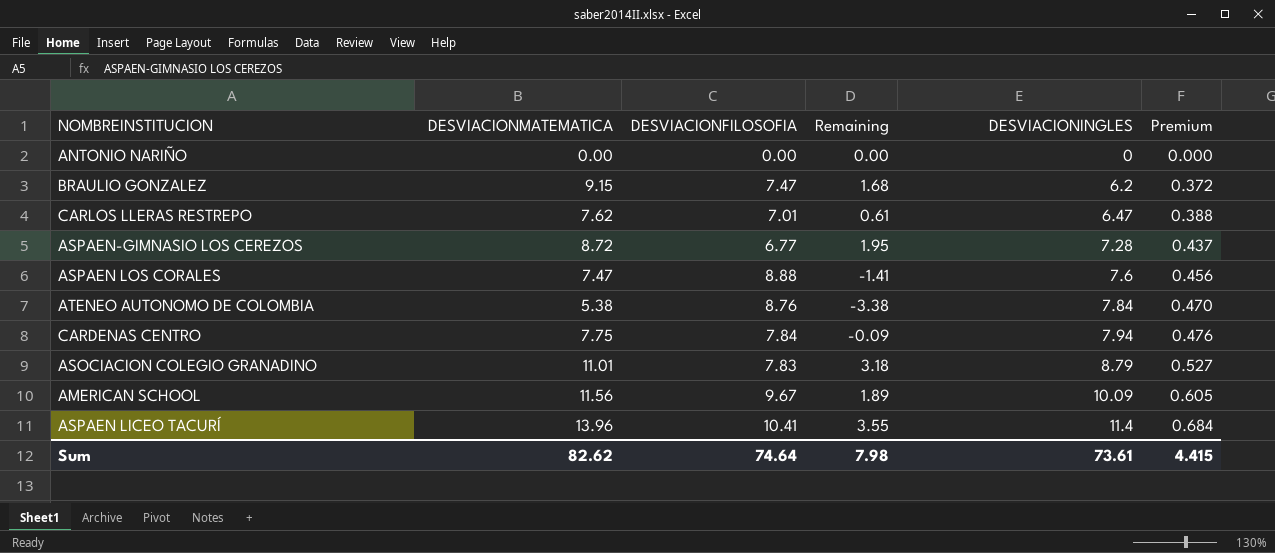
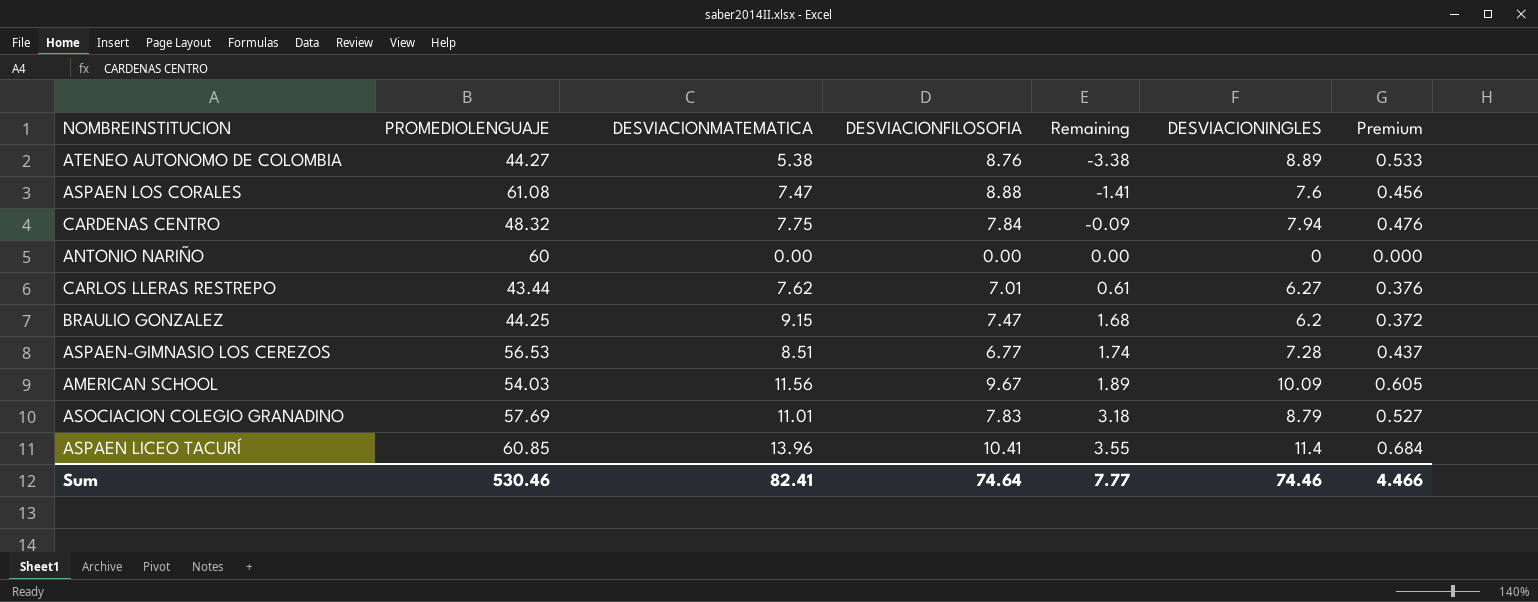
row order: DESVIACIONINGLES ascending -> Remaining ascending
column PROMEDIOLENGUAJE | position: none -> 2
ATENEO AUTONOMO DE COLOMBIA | DESVIACIONINGLES: 7.84 -> 8.89
ATENEO AUTONOMO DE COLOMBIA | Premium: 0.470 -> 0.533
CARLOS LLERAS RESTREPO | DESVIACIONINGLES: 6.47 -> 6.27
CARLOS LLERAS RESTREPO | Premium: 0.388 -> 0.376
ASPAEN-GIMNASIO LOS CEREZOS | DESVIACIONMATEMATICA: 8.72 -> 8.51
ASPAEN-GIMNASIO LOS CEREZOS | Remaining: 1.95 -> 1.74
Sum | DESVIACIONMATEMATICA: 82.62 -> 82.41
Sum | Remaining: 7.98 -> 7.77
Sum | DESVIACIONINGLES: 73.61 -> 74.46
Sum | Premium: 4.415 -> 4.466

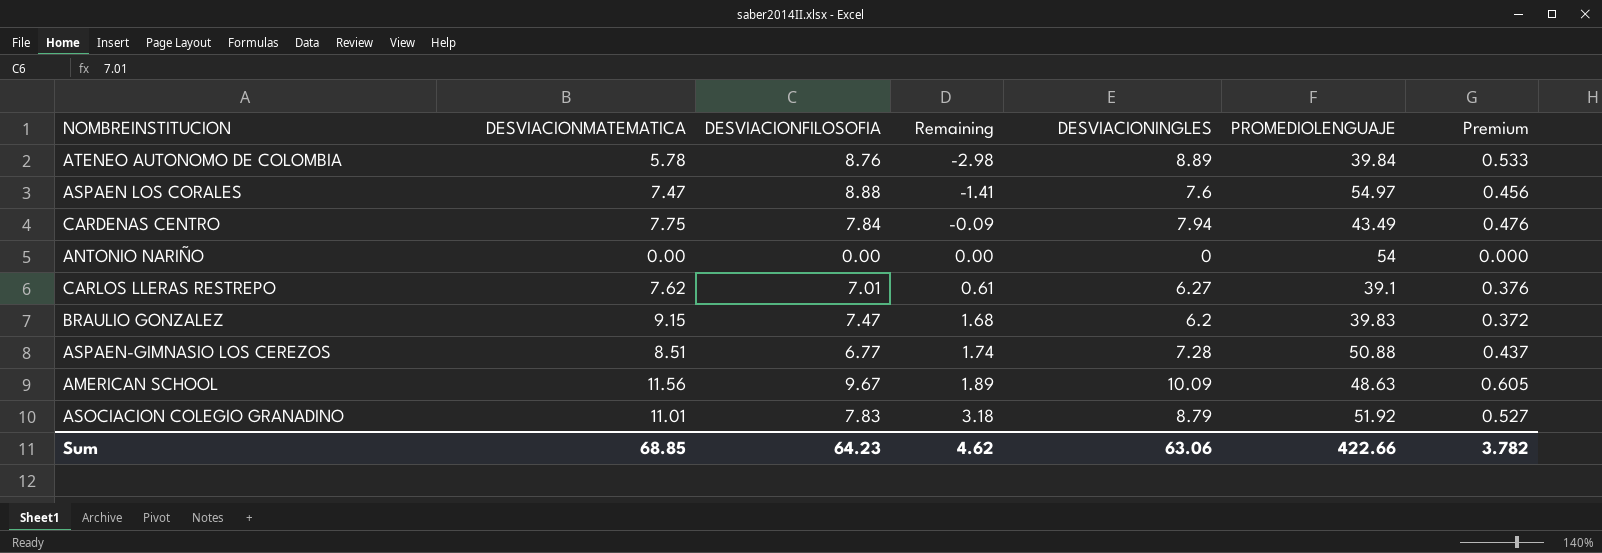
column PROMEDIOLENGUAJE | position: 2 -> 6
row ASPAEN LICEO TACURÍ: 60.85 | 13.96 | 10.41 | 3.55 | 11.4 | 0.684 -> none
ATENEO AUTONOMO DE COLOMBIA | DESVIACIONMATEMATICA: 5.38 -> 5.78
ATENEO AUTONOMO DE COLOMBIA | Remaining: -3.38 -> -2.98
ATENEO AUTONOMO DE COLOMBIA | PROMEDIOLENGUAJE: 44.27 -> 39.84
ASPAEN LOS CORALES | PROMEDIOLENGUAJE: 61.08 -> 54.97
CARDENAS CENTRO | PROMEDIOLENGUAJE: 48.32 -> 43.49
ANTONIO NARIÑO | PROMEDIOLENGUAJE: 60 -> 54
CARLOS LLERAS RESTREPO | PROMEDIOLENGUAJE: 43.44 -> 39.1
BRAULIO GONZALEZ | PROMEDIOLENGUAJE: 44.25 -> 39.83
ASPAEN-GIMNASIO LOS CEREZOS | PROMEDIOLENGUAJE: 56.53 -> 50.88
AMERICAN SCHOOL | PROMEDIOLENGUAJE: 54.03 -> 48.63
ASOCIACION COLEGIO GRANADINO | PROMEDIOLENGUAJE: 57.69 -> 51.92
Sum | DESVIACIONMATEMATICA: 82.41 -> 68.85
Sum | DESVIACIONFILOSOFIA: 74.64 -> 64.23
Sum | Remaining: 7.77 -> 4.62
Sum | DESVIACIONINGLES: 74.46 -> 63.06
Sum | PROMEDIOLENGUAJE: 530.46 -> 422.66
Sum | Premium: 4.466 -> 3.782

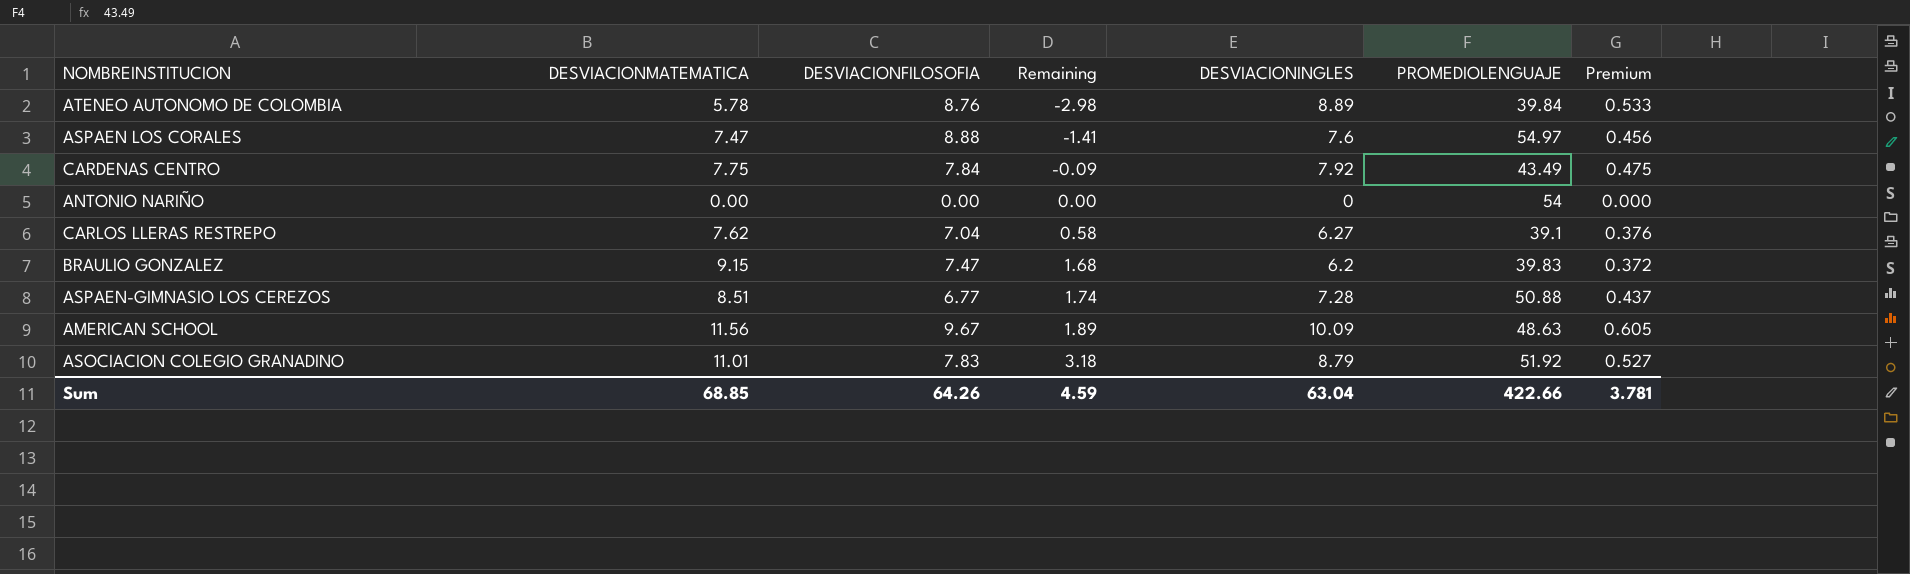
CARDENAS CENTRO | DESVIACIONINGLES: 7.94 -> 7.92
CARDENAS CENTRO | Premium: 0.476 -> 0.475
CARLOS LLERAS RESTREPO | DESVIACIONFILOSOFIA: 7.01 -> 7.04
CARLOS LLERAS RESTREPO | Remaining: 0.61 -> 0.58
Sum | DESVIACIONFILOSOFIA: 64.23 -> 64.26
Sum | Remaining: 4.62 -> 4.59
Sum | DESVIACIONINGLES: 63.06 -> 63.04
Sum | Premium: 3.782 -> 3.781

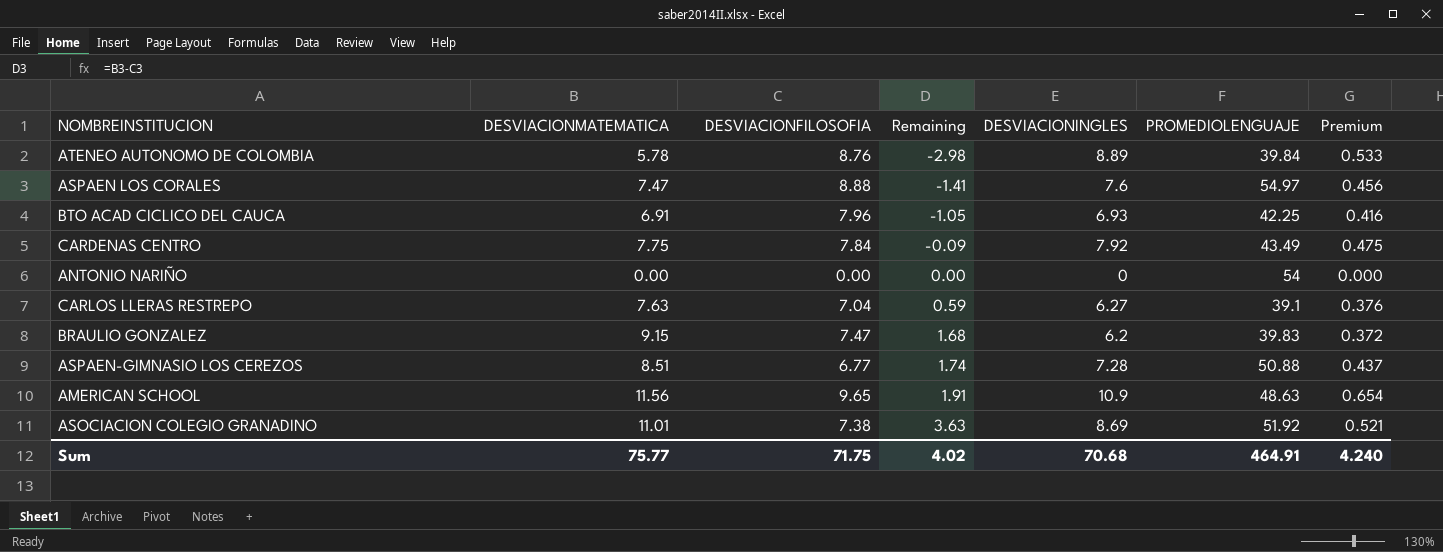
row BTO ACAD CICLICO DEL CAUCA: none -> 6.91 | 7.96 | -1.05 | 6.93 | 42.25 | 0.416
CARLOS LLERAS RESTREPO | DESVIACIONMATEMATICA: 7.62 -> 7.63
CARLOS LLERAS RESTREPO | Remaining: 0.58 -> 0.59
AMERICAN SCHOOL | DESVIACIONFILOSOFIA: 9.67 -> 9.65
AMERICAN SCHOOL | Remaining: 1.89 -> 1.91
AMERICAN SCHOOL | DESVIACIONINGLES: 10.09 -> 10.9
AMERICAN SCHOOL | Premium: 0.605 -> 0.654
ASOCIACION COLEGIO GRANADINO | DESVIACIONFILOSOFIA: 7.83 -> 7.38
ASOCIACION COLEGIO GRANADINO | Remaining: 3.18 -> 3.63
ASOCIACION COLEGIO GRANADINO | DESVIACIONINGLES: 8.79 -> 8.69
ASOCIACION COLEGIO GRANADINO | Premium: 0.527 -> 0.521
Sum | DESVIACIONMATEMATICA: 68.85 -> 75.77
Sum | DESVIACIONFILOSOFIA: 64.26 -> 71.75
Sum | Remaining: 4.59 -> 4.02
Sum | DESVIACIONINGLES: 63.04 -> 70.68
Sum | PROMEDIOLENGUAJE: 422.66 -> 464.91
Sum | Premium: 3.781 -> 4.240

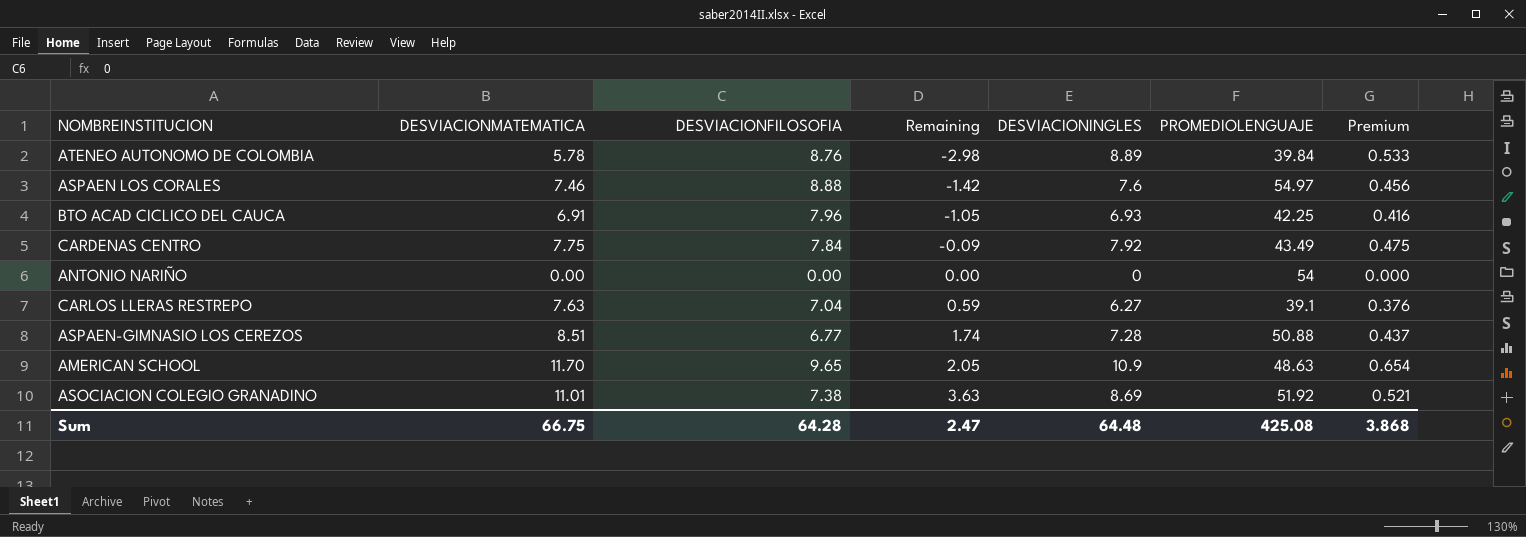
row BRAULIO GONZALEZ: 9.15 | 7.47 | 1.68 | 6.2 | 39.83 | 0.372 -> none
ASPAEN LOS CORALES | DESVIACIONMATEMATICA: 7.47 -> 7.46
ASPAEN LOS CORALES | Remaining: -1.41 -> -1.42
AMERICAN SCHOOL | DESVIACIONMATEMATICA: 11.56 -> 11.70
AMERICAN SCHOOL | Remaining: 1.91 -> 2.05
Sum | DESVIACIONMATEMATICA: 75.77 -> 66.75
Sum | DESVIACIONFILOSOFIA: 71.75 -> 64.28
Sum | Remaining: 4.02 -> 2.47
Sum | DESVIACIONINGLES: 70.68 -> 64.48
Sum | PROMEDIOLENGUAJE: 464.91 -> 425.08
Sum | Premium: 4.240 -> 3.868

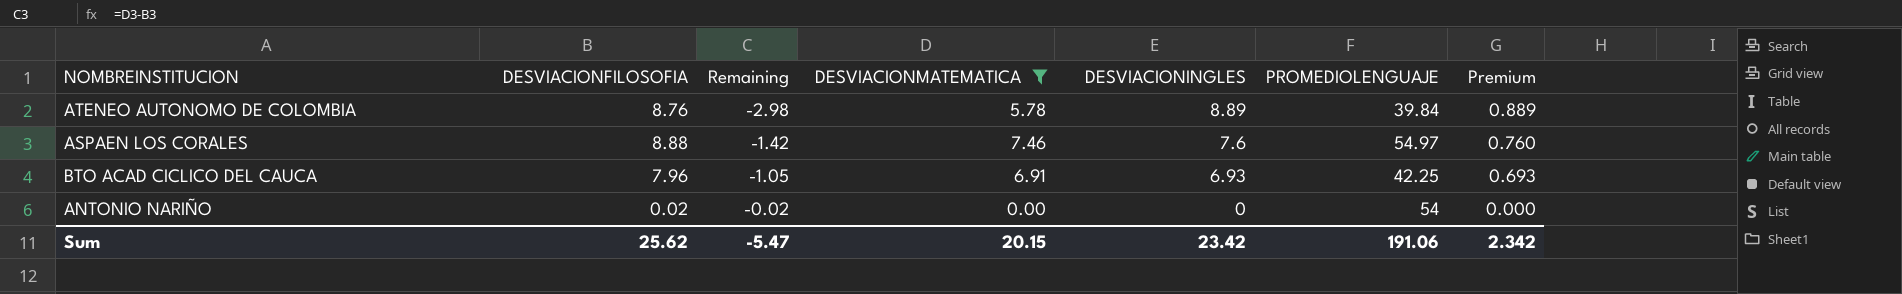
filter: none -> DESVIACIONMATEMATICA <= 7.46
column DESVIACIONMATEMATICA | position: 2 -> 4
column Premium | formula: [DESVIACIONINGLES] * 0.06 -> [DESVIACIONINGLES] * 0.1
ANTONIO NARIÑO | DESVIACIONFILOSOFIA: 0.00 -> 0.02
ANTONIO NARIÑO | Remaining: 0.00 -> -0.02
Sum | DESVIACIONFILOSOFIA: 64.28 -> 25.62
Sum | Remaining: 2.47 -> -5.47
Sum | DESVIACIONMATEMATICA: 66.75 -> 20.15
Sum | DESVIACIONINGLES: 64.48 -> 23.42
Sum | PROMEDIOLENGUAJE: 425.08 -> 191.06
Sum | Premium: 3.868 -> 2.342

